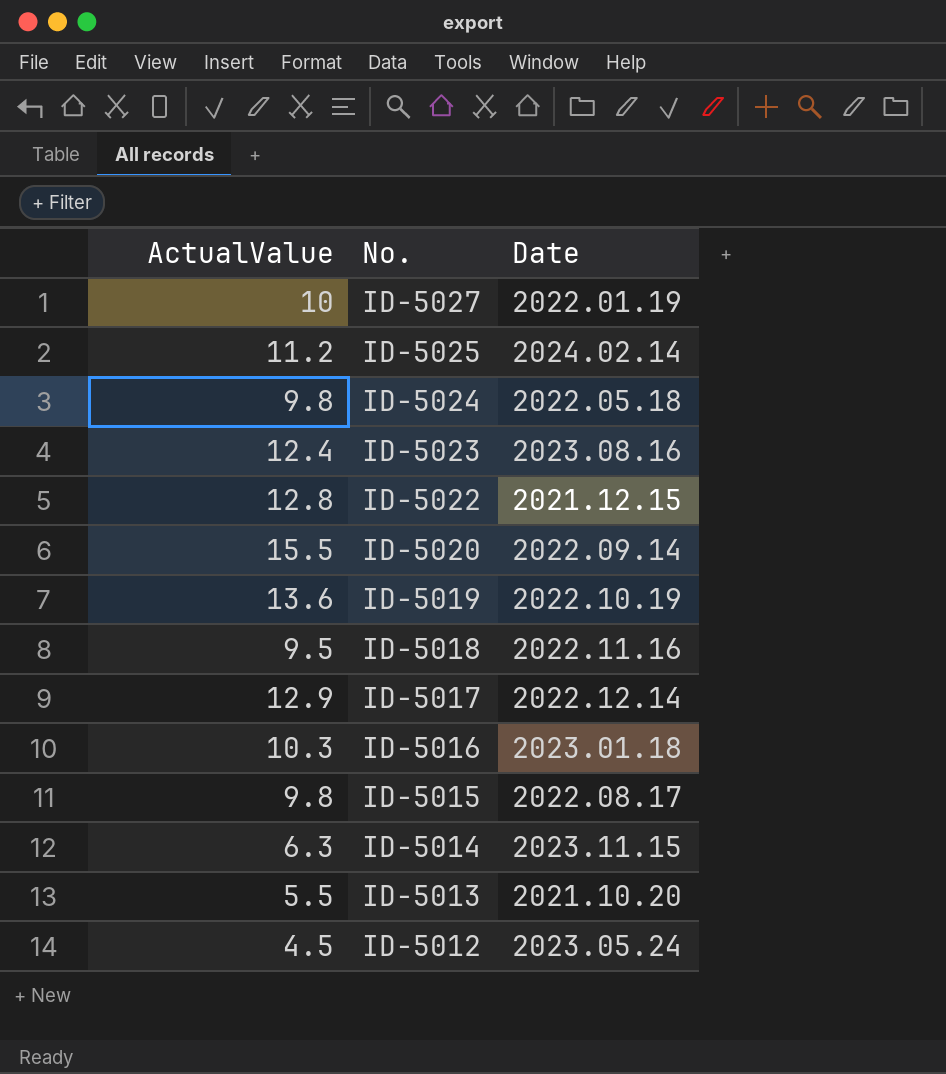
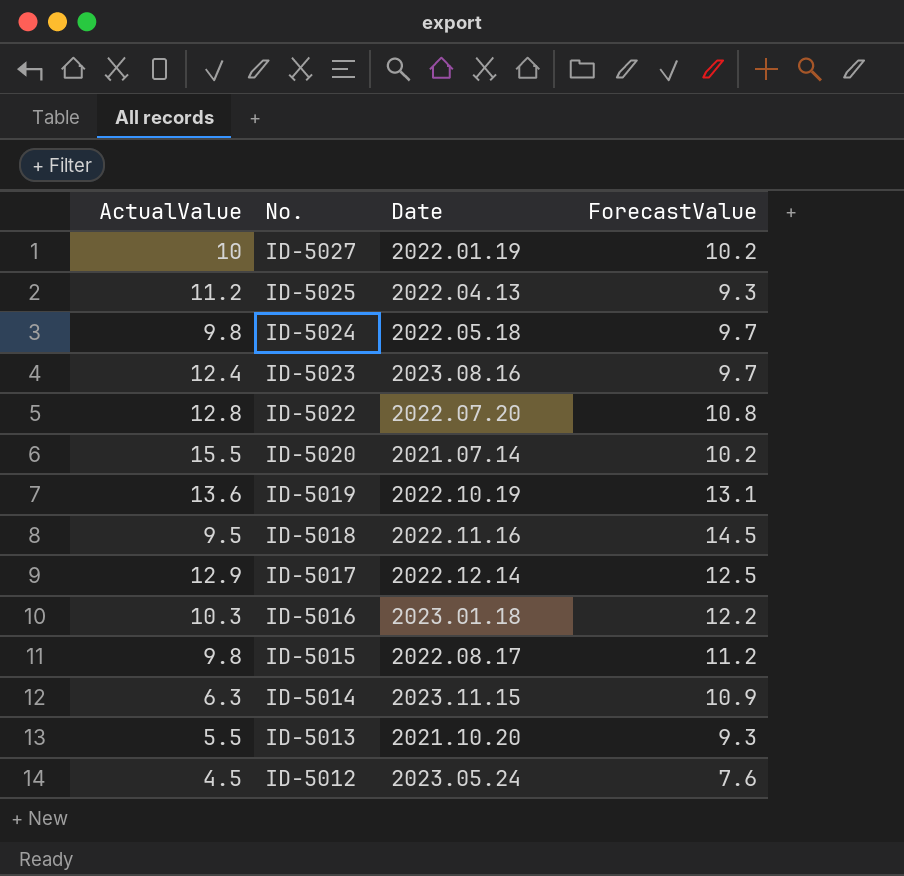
column ForecastValue | position: none -> 4
ID-5025 | Date: 2024.02.14 -> 2022.04.13
ID-5022 | Date: 2021.12.15 -> 2022.07.20
ID-5020 | Date: 2022.09.14 -> 2021.07.14

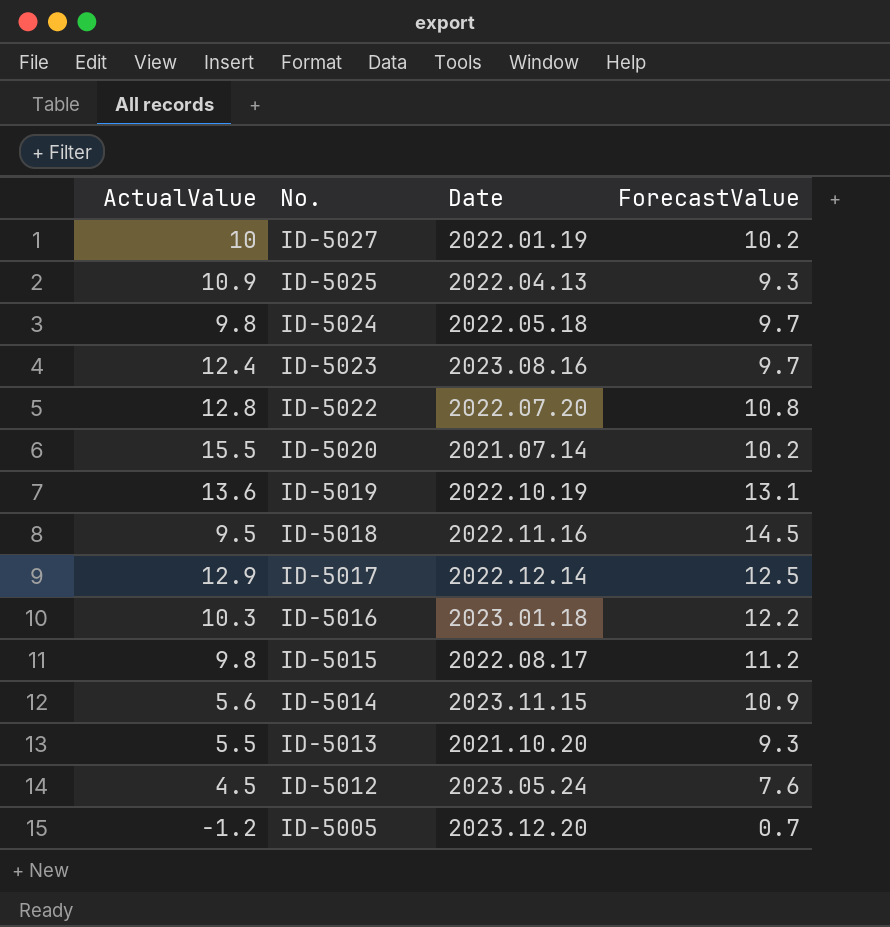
ID-5025 | ActualValue: 11.2 -> 10.9
ID-5014 | ActualValue: 6.3 -> 5.6
row ID-5005: none -> -1.2 | 2023.12.20 | 0.7

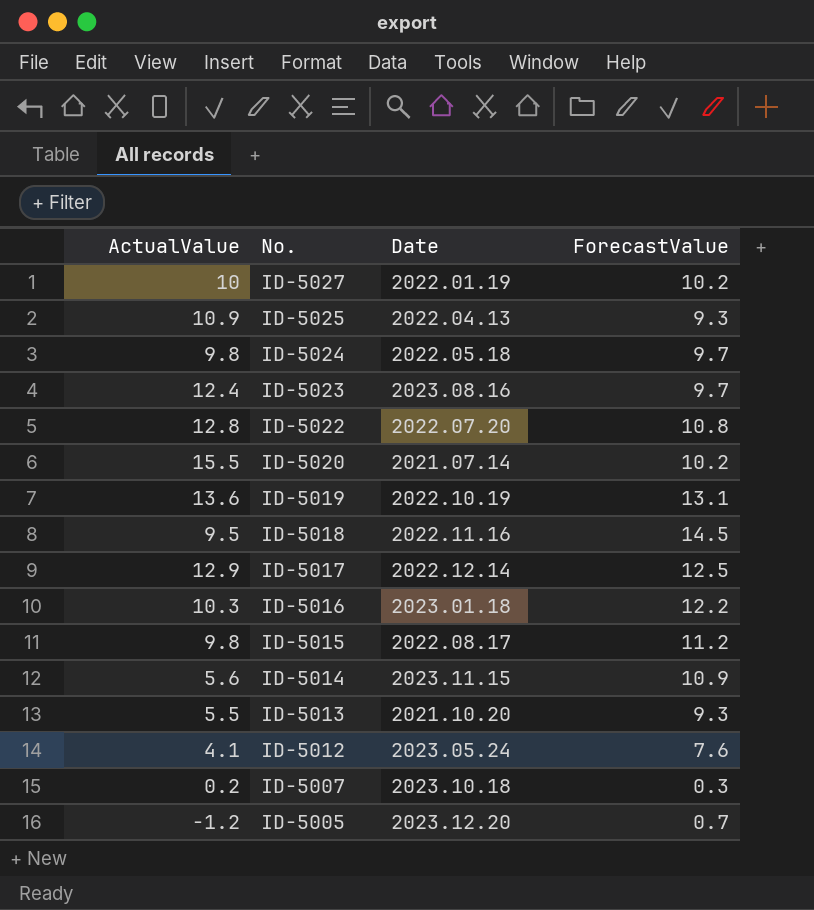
ID-5012 | ActualValue: 4.5 -> 4.1
row ID-5007: none -> 0.2 | 2023.10.18 | 0.3

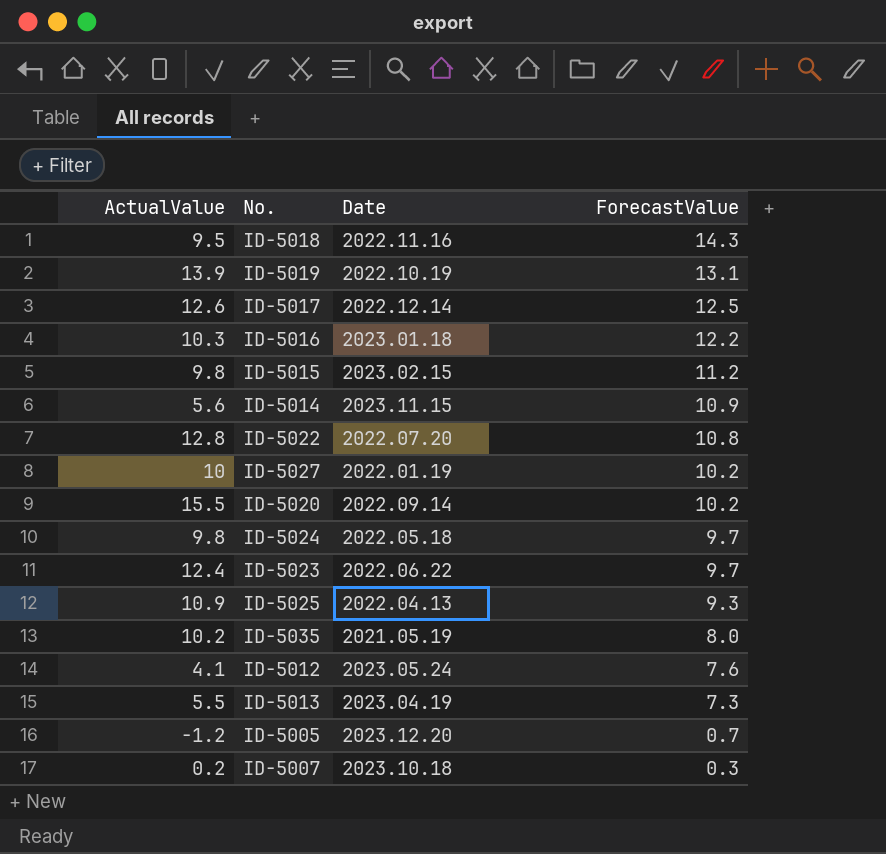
row order: No. descending -> ForecastValue descending
ID-5018 | ForecastValue: 14.5 -> 14.3
ID-5019 | ActualValue: 13.6 -> 13.9
ID-5017 | ActualValue: 12.9 -> 12.6
ID-5015 | Date: 2022.08.17 -> 2023.02.15
ID-5020 | Date: 2021.07.14 -> 2022.09.14
ID-5023 | Date: 2023.08.16 -> 2022.06.22
row ID-5035: none -> 10.2 | 2021.05.19 | 8.0
ID-5013 | Date: 2021.10.20 -> 2023.04.19
ID-5013 | ForecastValue: 9.3 -> 7.3

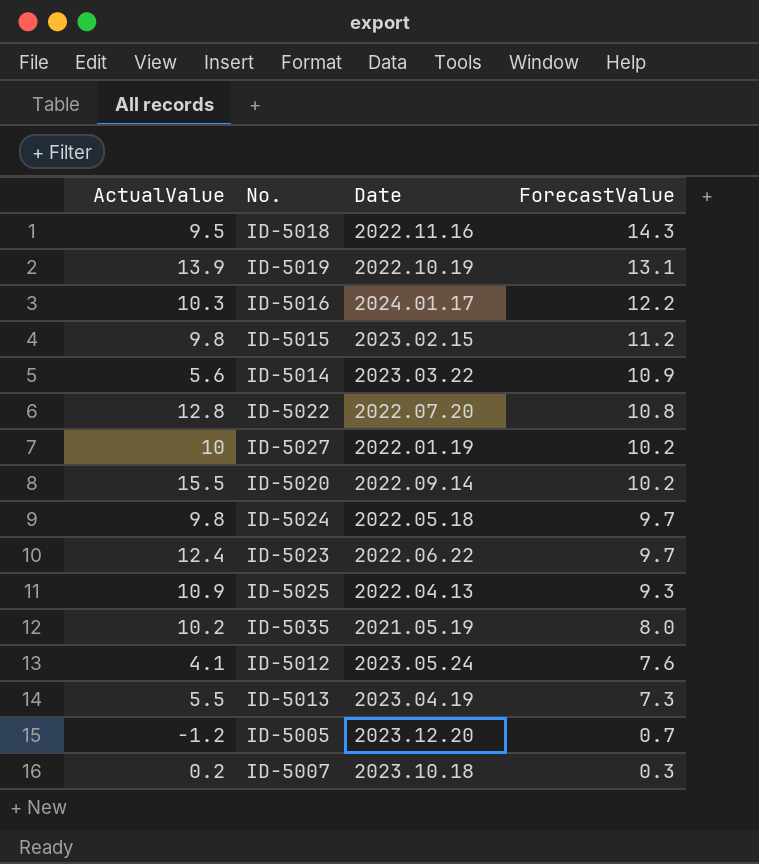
row ID-5017: 12.6 | 2022.12.14 | 12.5 -> none
ID-5016 | Date: 2023.01.18 -> 2024.01.17
ID-5014 | Date: 2023.11.15 -> 2023.03.22

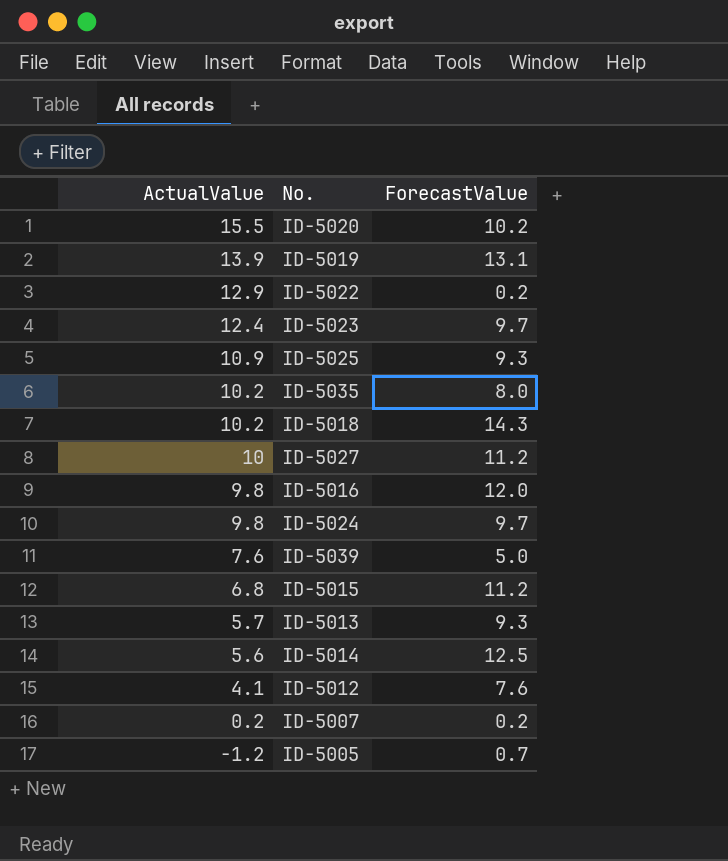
row order: ForecastValue descending -> ActualValue descending
column Date | position: 3 -> none
ID-5022 | ActualValue: 12.8 -> 12.9
ID-5022 | ForecastValue: 10.8 -> 0.2
ID-5018 | ActualValue: 9.5 -> 10.2
ID-5027 | ForecastValue: 10.2 -> 11.2
ID-5016 | ActualValue: 10.3 -> 9.8
ID-5016 | ForecastValue: 12.2 -> 12.0
row ID-5039: none -> 7.6 | 5.0
ID-5015 | ActualValue: 9.8 -> 6.8
ID-5013 | ActualValue: 5.5 -> 5.7
ID-5013 | ForecastValue: 7.3 -> 9.3
ID-5014 | ForecastValue: 10.9 -> 12.5
ID-5007 | ForecastValue: 0.3 -> 0.2

